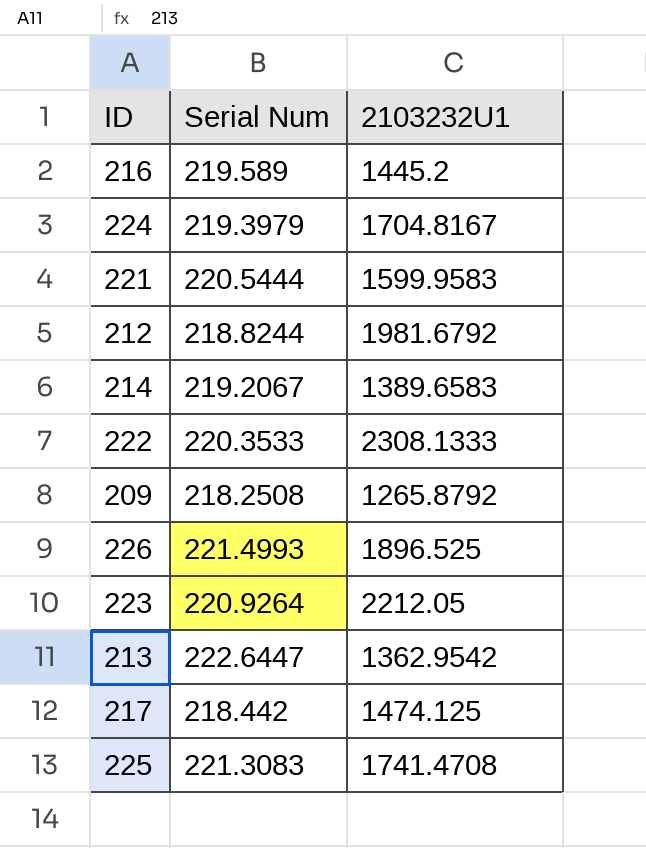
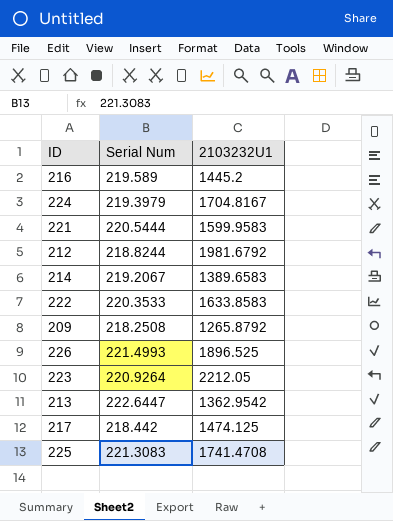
222 | 2103232U1: 2308.1333 -> 1633.8583

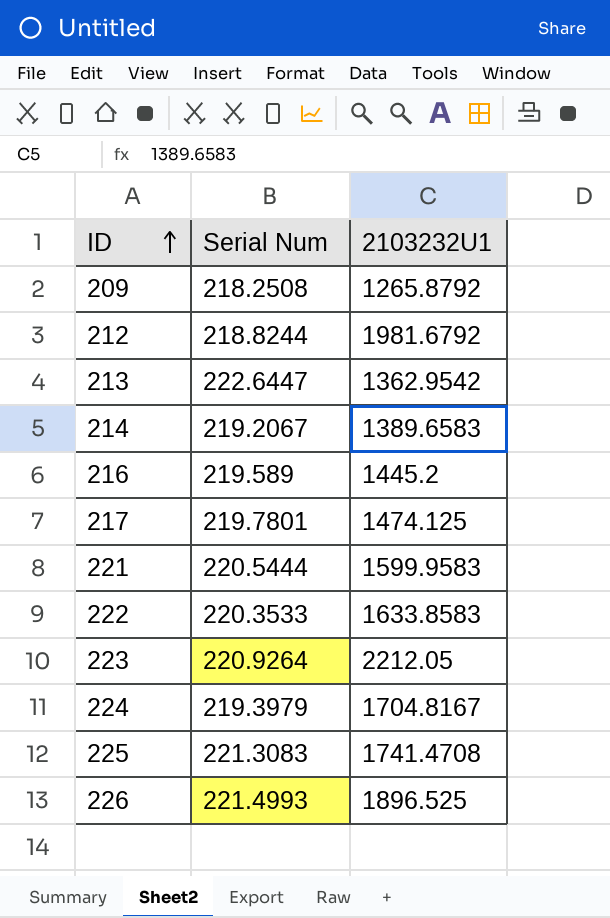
row order: none -> ID ascending
217 | Serial Num: 218.442 -> 219.7801

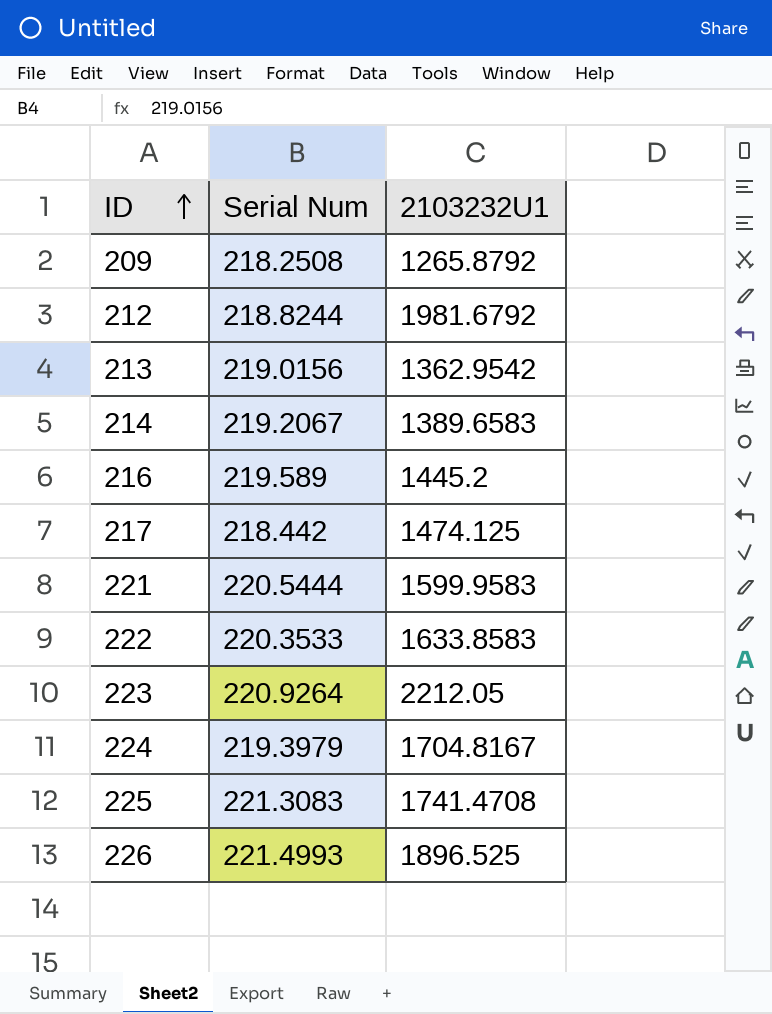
213 | Serial Num: 222.6447 -> 219.0156
217 | Serial Num: 219.7801 -> 218.442

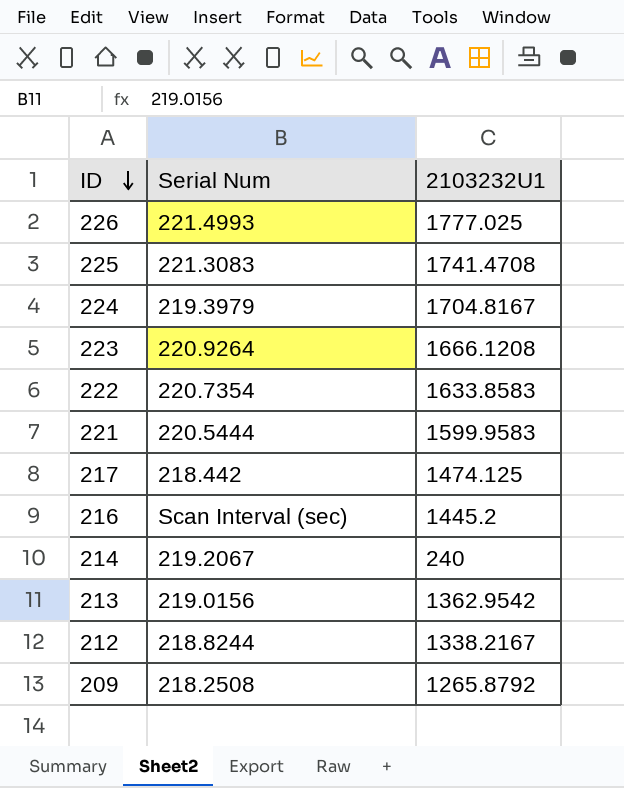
row order: ID ascending -> ID descending
226 | 2103232U1: 1896.525 -> 1777.025
223 | 2103232U1: 2212.05 -> 1666.1208
222 | Serial Num: 220.3533 -> 220.7354
216 | Serial Num: 219.589 -> Scan Interval (sec)
214 | 2103232U1: 1389.6583 -> 240
212 | 2103232U1: 1981.6792 -> 1338.2167

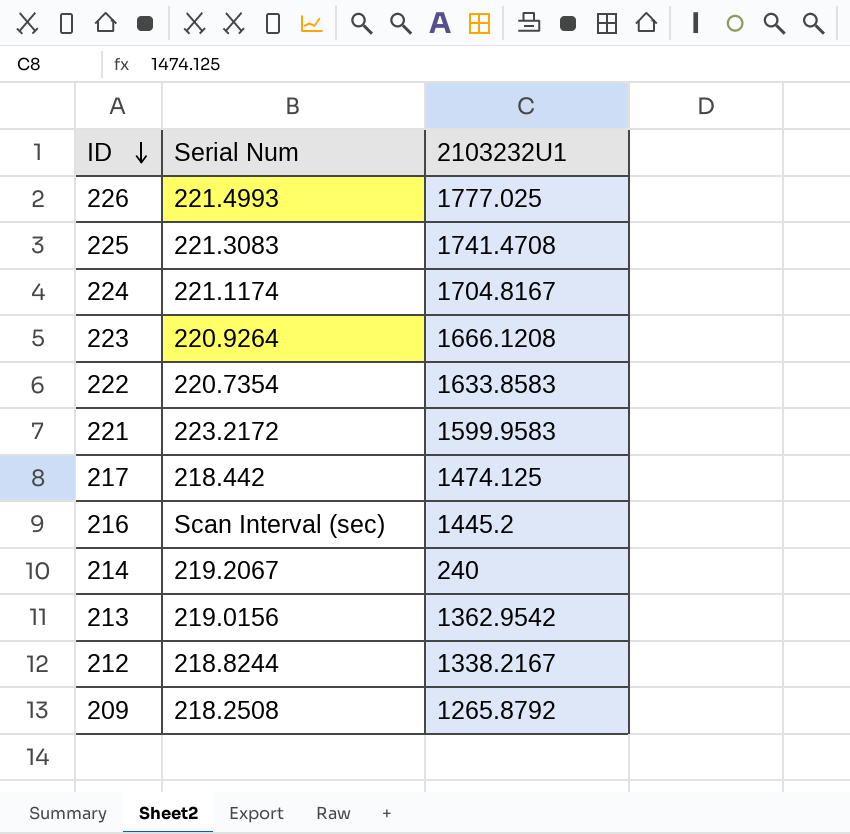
224 | Serial Num: 219.3979 -> 221.1174
221 | Serial Num: 220.5444 -> 223.2172

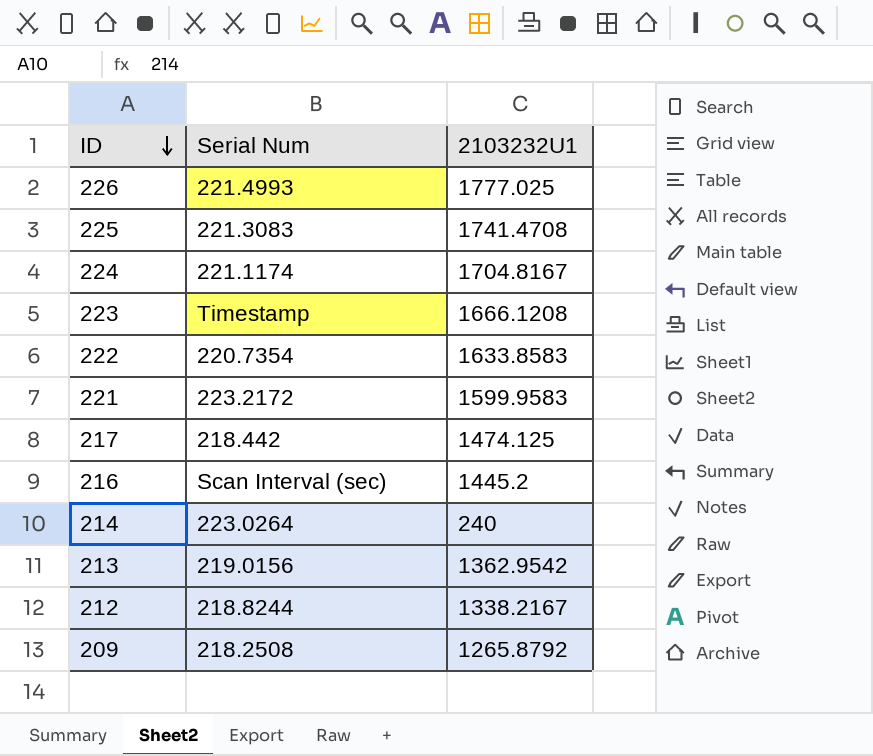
223 | Serial Num: 220.9264 -> Timestamp
214 | Serial Num: 219.2067 -> 223.0264

